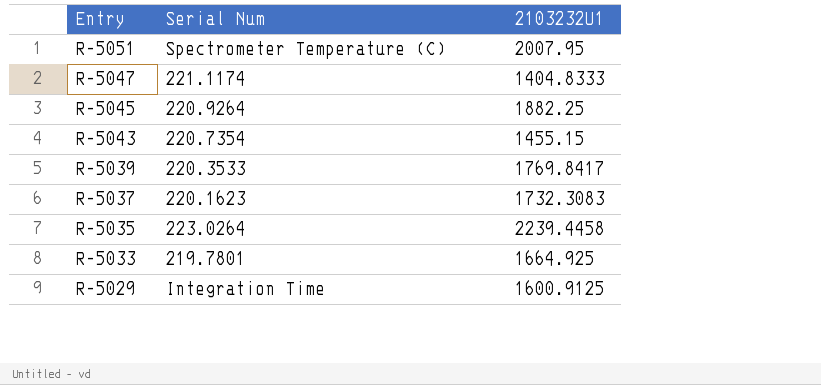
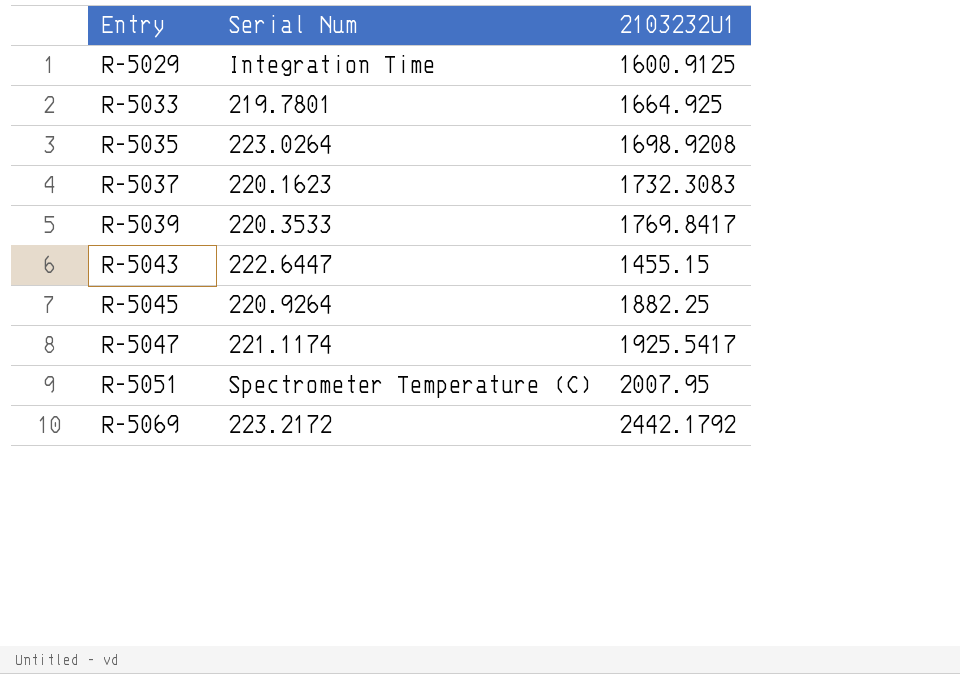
row order: Entry descending -> Entry ascending
R-5035 | 2103232U1: 2239.4458 -> 1698.9208
R-5043 | Serial Num: 220.7354 -> 222.6447
R-5047 | 2103232U1: 1404.8333 -> 1925.5417
row R-5069: none -> 223.2172 | 2442.1792

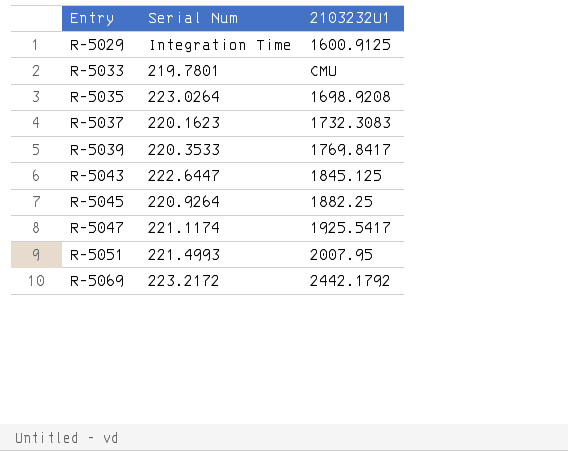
R-5033 | 2103232U1: 1664.925 -> CMU
R-5043 | 2103232U1: 1455.15 -> 1845.125
R-5051 | Serial Num: Spectrometer Temperature (C) -> 221.4993

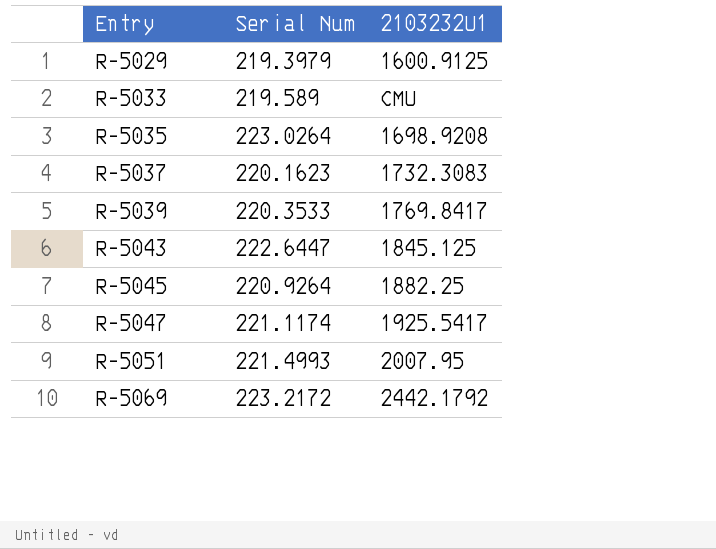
R-5029 | Serial Num: Integration Time -> 219.3979
R-5033 | Serial Num: 219.7801 -> 219.589

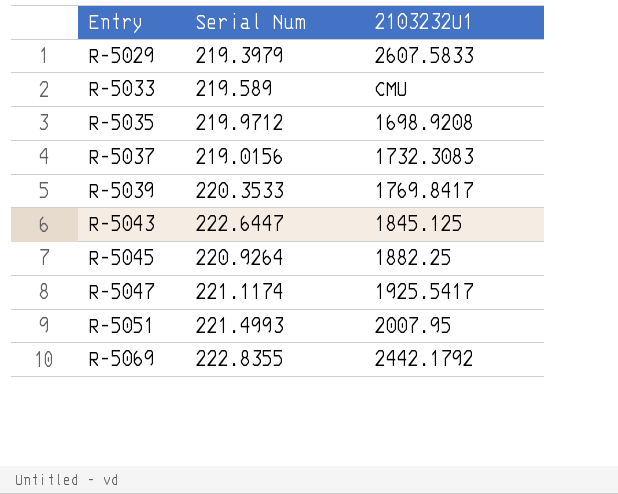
R-5029 | 2103232U1: 1600.9125 -> 2607.5833
R-5035 | Serial Num: 223.0264 -> 219.9712
R-5037 | Serial Num: 220.1623 -> 219.0156
R-5069 | Serial Num: 223.2172 -> 222.8355

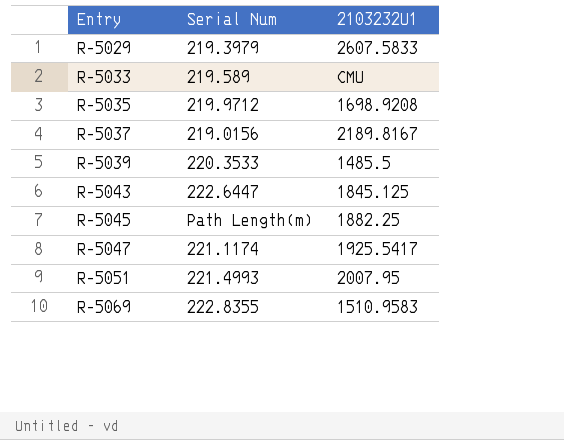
R-5037 | 2103232U1: 1732.3083 -> 2189.8167
R-5039 | 2103232U1: 1769.8417 -> 1485.5
R-5045 | Serial Num: 220.9264 -> Path Length(m)
R-5069 | 2103232U1: 2442.1792 -> 1510.9583

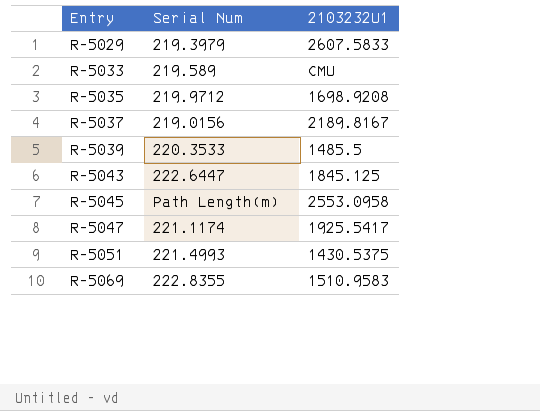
R-5045 | 2103232U1: 1882.25 -> 2553.0958
R-5051 | 2103232U1: 2007.95 -> 1430.5375

